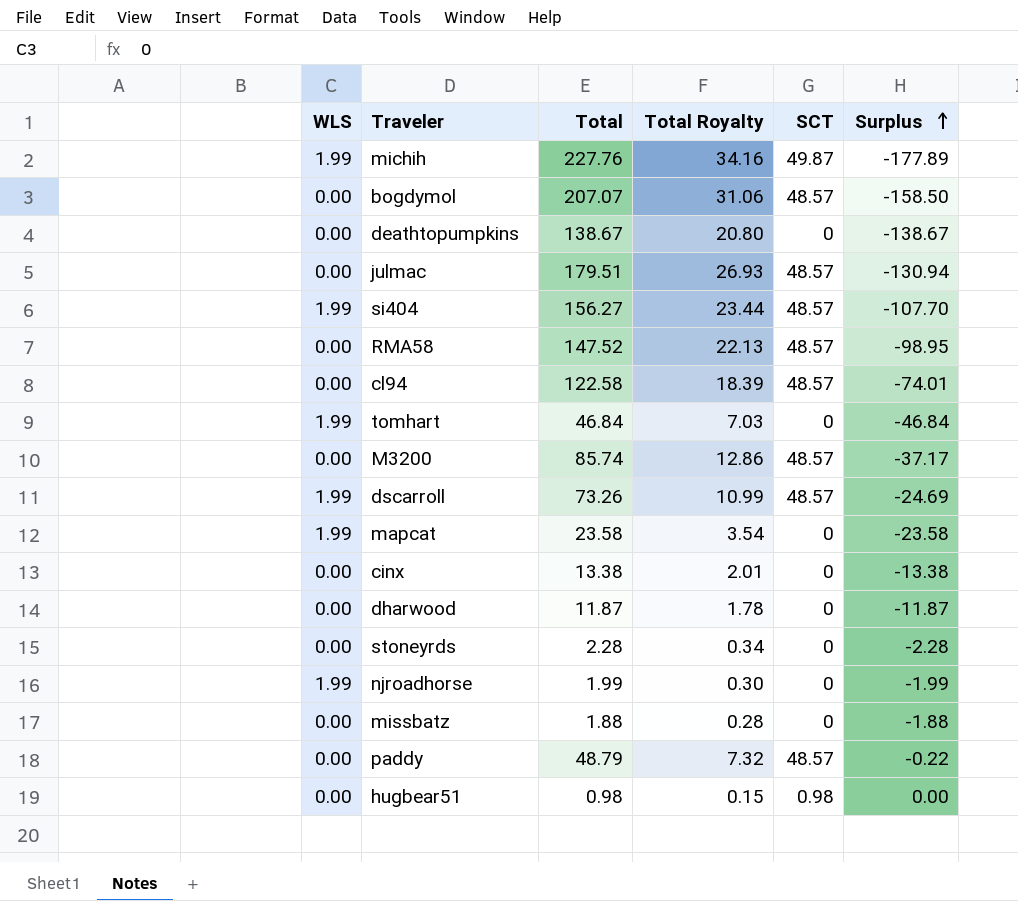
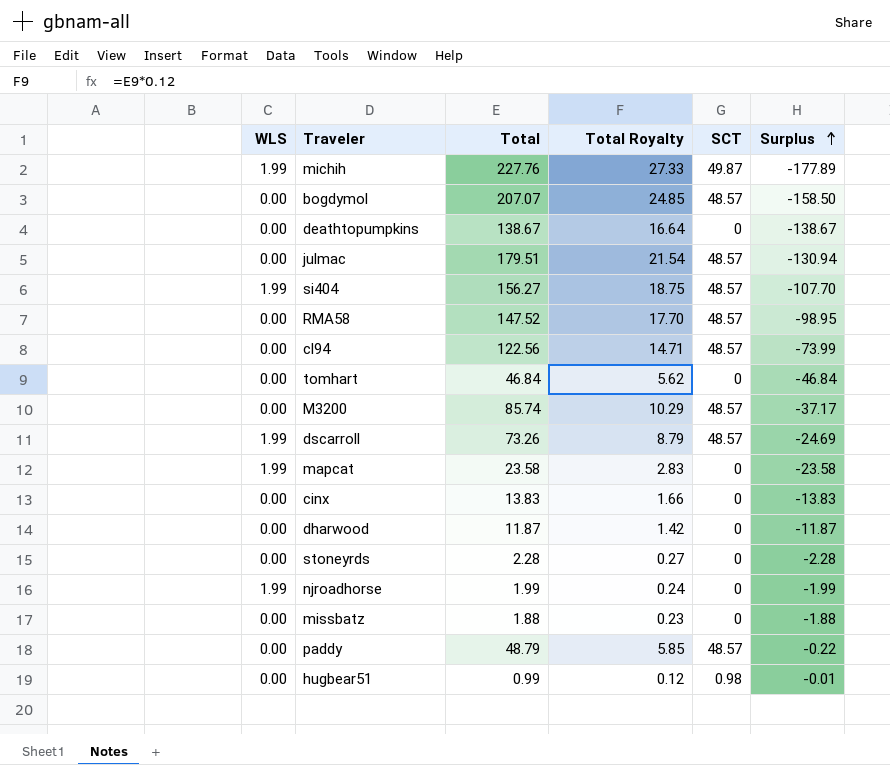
column Total Royalty | formula: [Total] * 0.15 -> [Total] * 0.12
cl94 | Total: 122.58 -> 122.56
cl94 | Surplus: -74.01 -> -73.99
tomhart | WLS: 1.99 -> 0.00
cinx | Total: 13.38 -> 13.83
cinx | Surplus: -13.38 -> -13.83
hugbear51 | Total: 0.98 -> 0.99
hugbear51 | Surplus: 0.00 -> -0.01

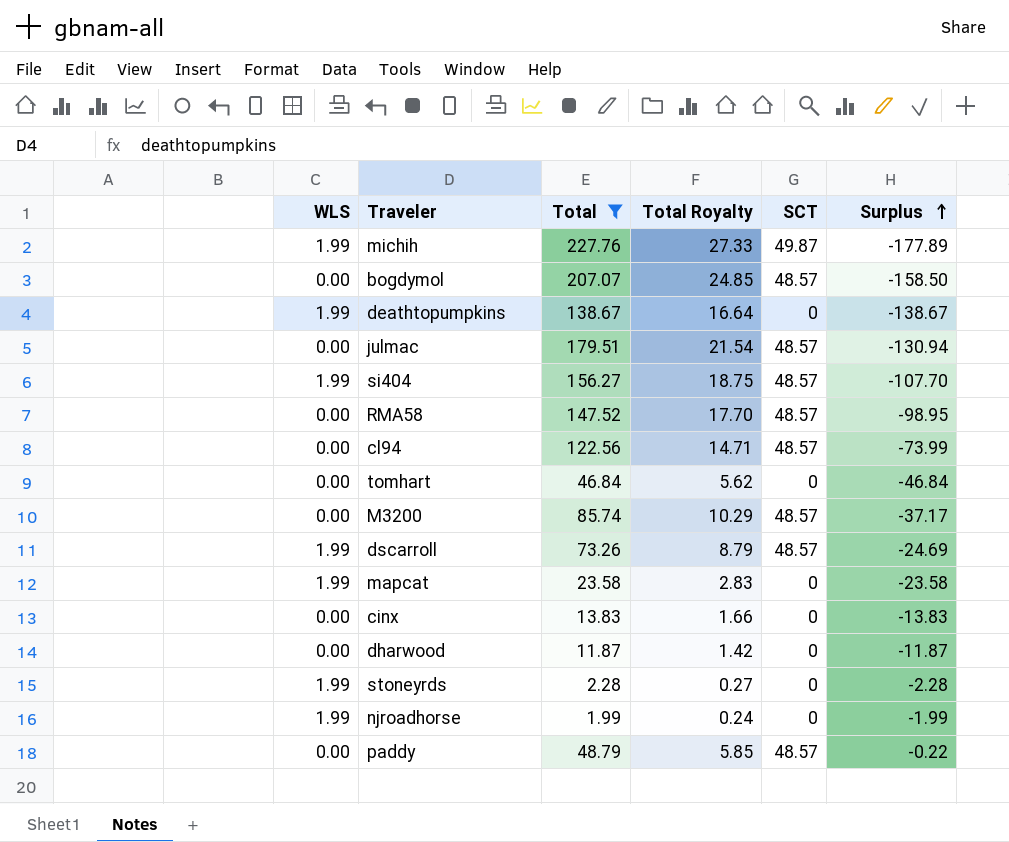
filter: none -> Total >= 1.99
deathtopumpkins | WLS: 0.00 -> 1.99
stoneyrds | WLS: 0.00 -> 1.99

